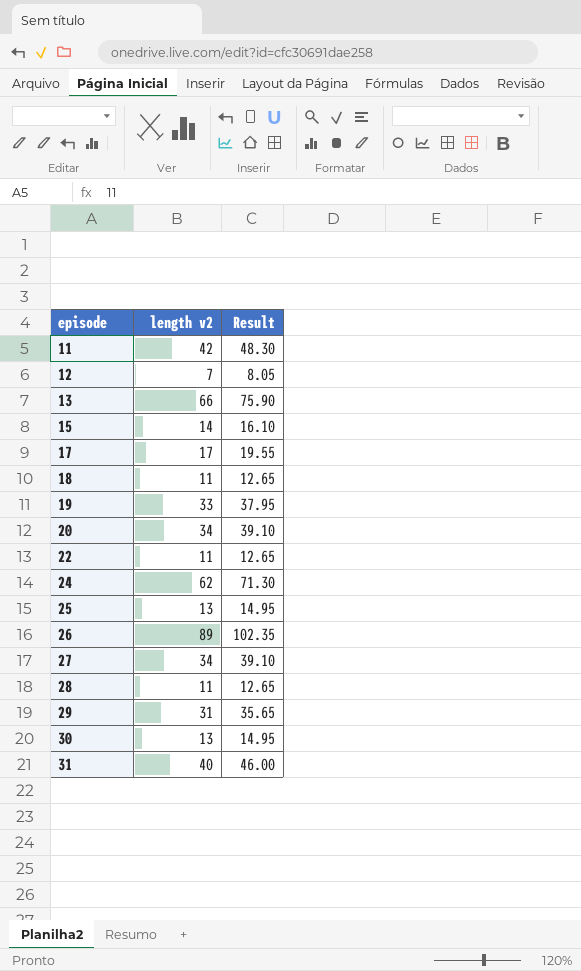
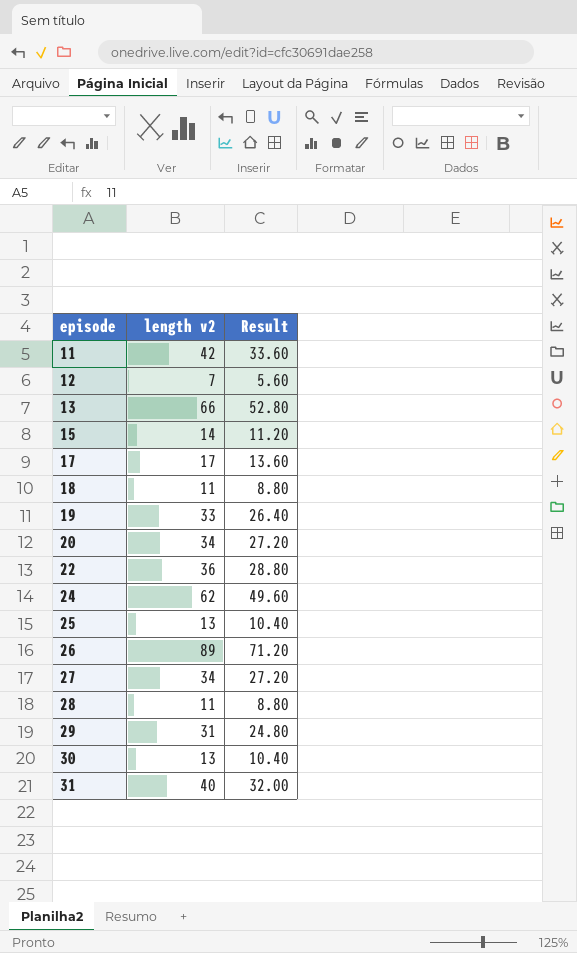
column Result | formula: [length v2] * 1.15 -> [length v2] * 0.8
22 | length v2: 11 -> 36

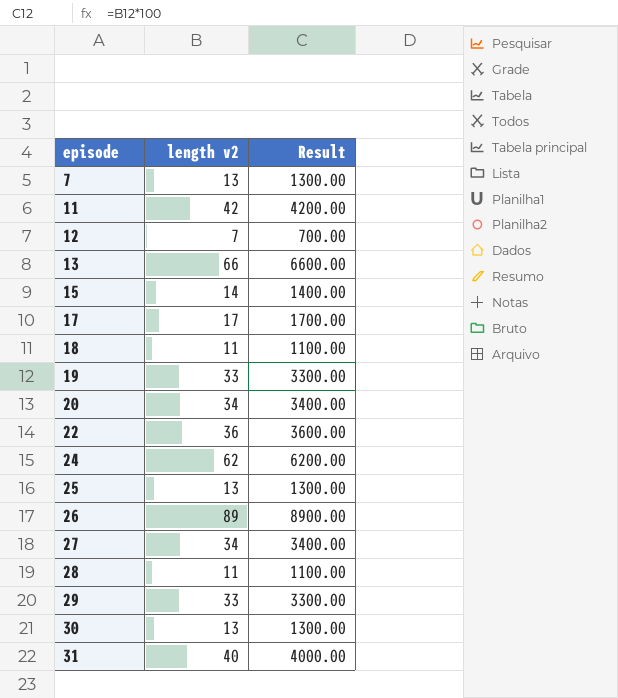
column Result | formula: [length v2] * 0.8 -> [length v2] * 100
row 7: none -> 13 | 1300.00
29 | length v2: 31 -> 33

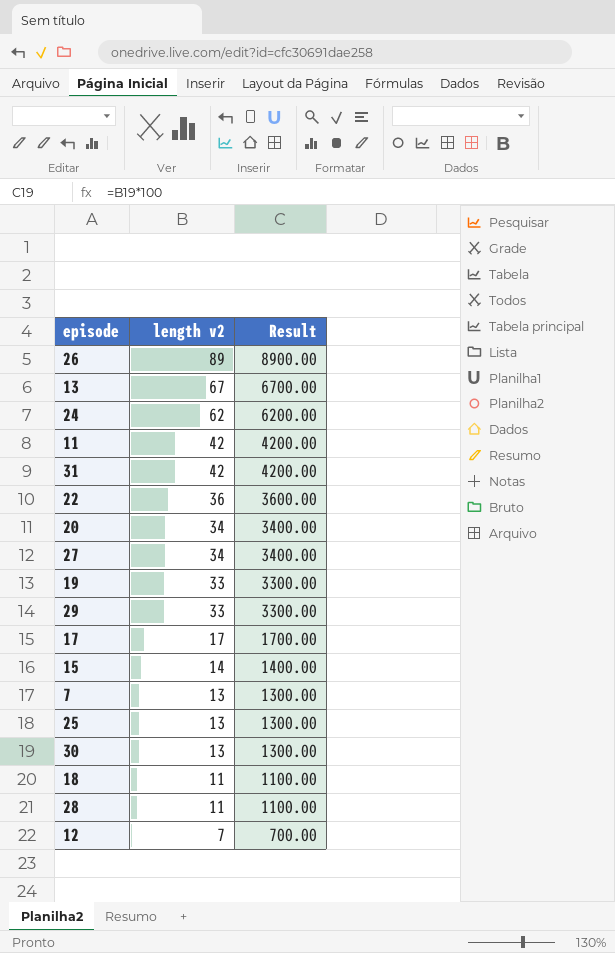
row order: episode ascending -> length v2 descending
13 | length v2: 66 -> 67
13 | Result: 6600.00 -> 6700.00
31 | length v2: 40 -> 42
31 | Result: 4000.00 -> 4200.00

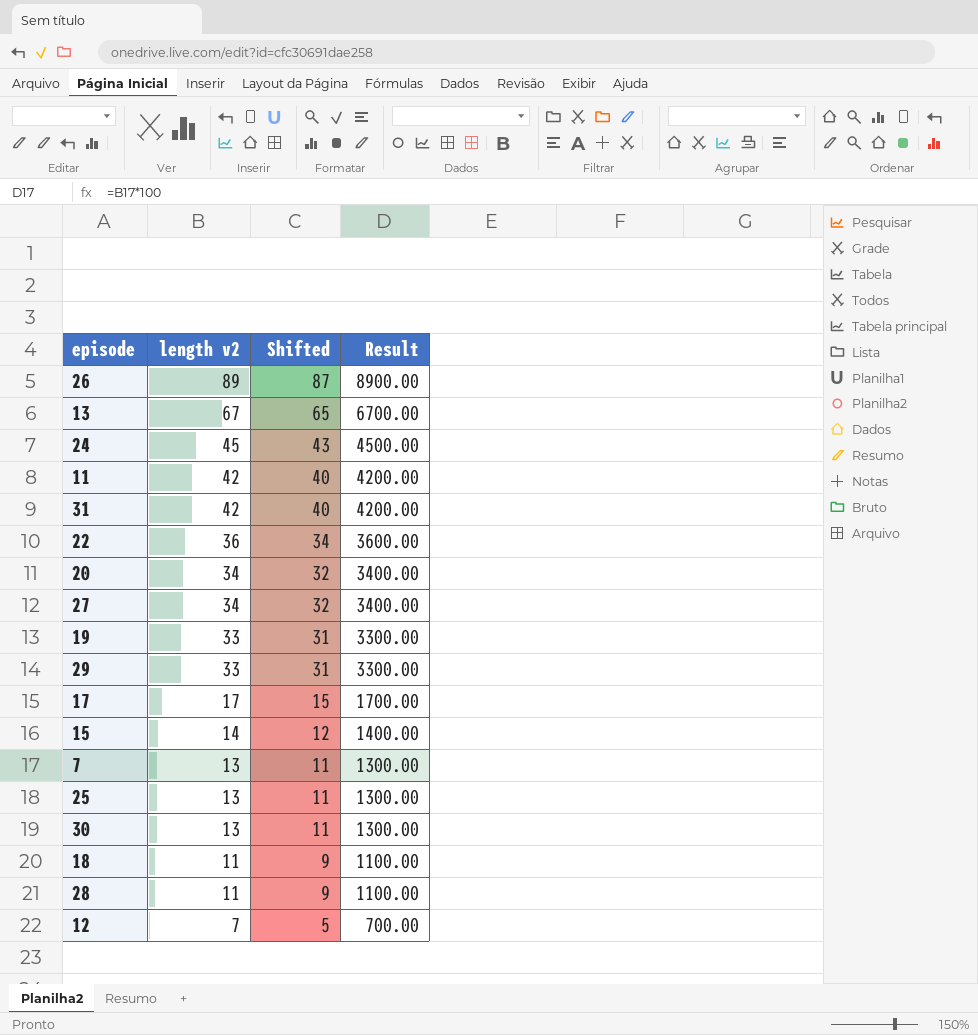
column Shifted | formula: none -> [length v2] - 2
24 | length v2: 62 -> 45
24 | Result: 6200.00 -> 4500.00

